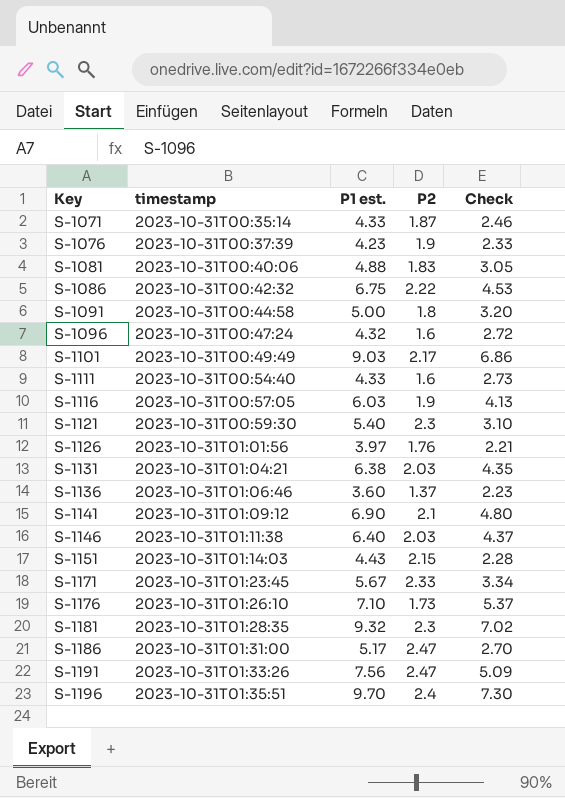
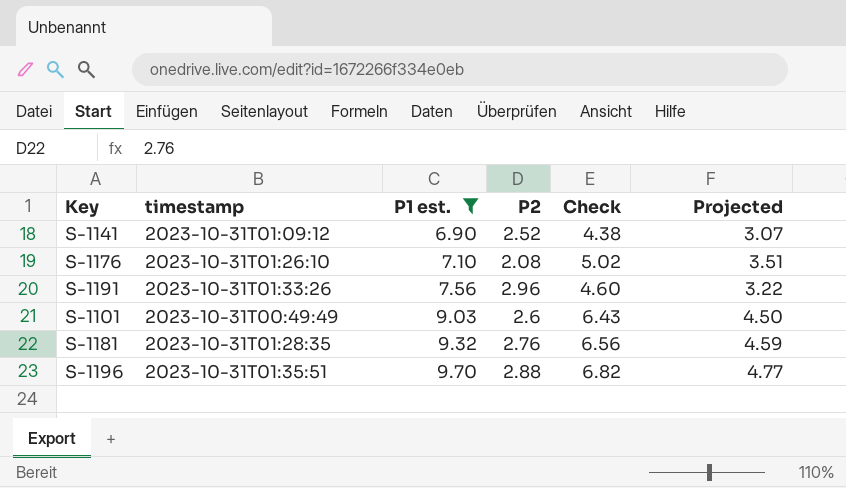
filter: none -> P1 est. >= 6.90
row order: Key ascending -> P1 est. ascending
column Projected | formula: none -> [Check] * 0.7
S-1141 | P2: 2.1 -> 2.52
S-1141 | Check: 4.80 -> 4.38
S-1176 | P2: 1.73 -> 2.08
S-1176 | Check: 5.37 -> 5.02
S-1191 | P2: 2.47 -> 2.96
S-1191 | Check: 5.09 -> 4.60
S-1101 | P2: 2.17 -> 2.6
S-1101 | Check: 6.86 -> 6.43
S-1181 | P2: 2.3 -> 2.76
S-1181 | Check: 7.02 -> 6.56
S-1196 | P2: 2.4 -> 2.88
S-1196 | Check: 7.30 -> 6.82

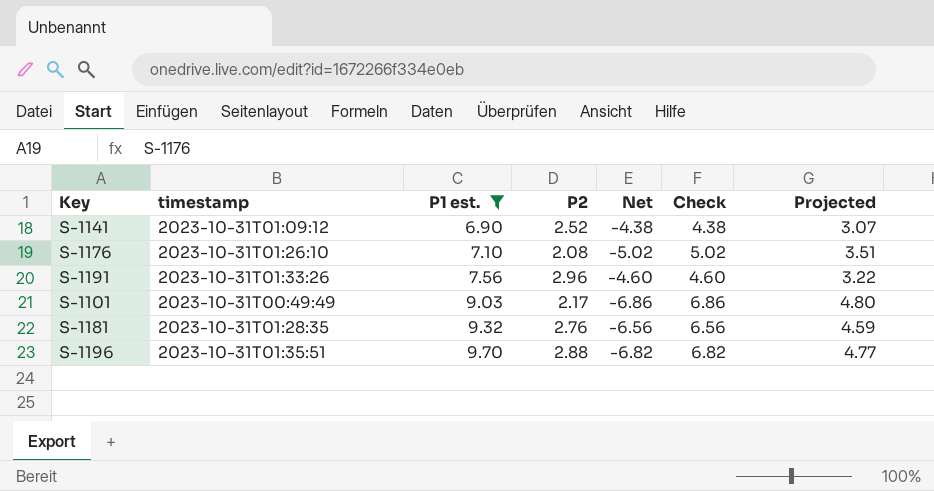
column Net | formula: none -> [P2] - [P1 est.]
S-1101 | P2: 2.6 -> 2.17
S-1101 | Check: 6.43 -> 6.86
S-1101 | Projected: 4.50 -> 4.80

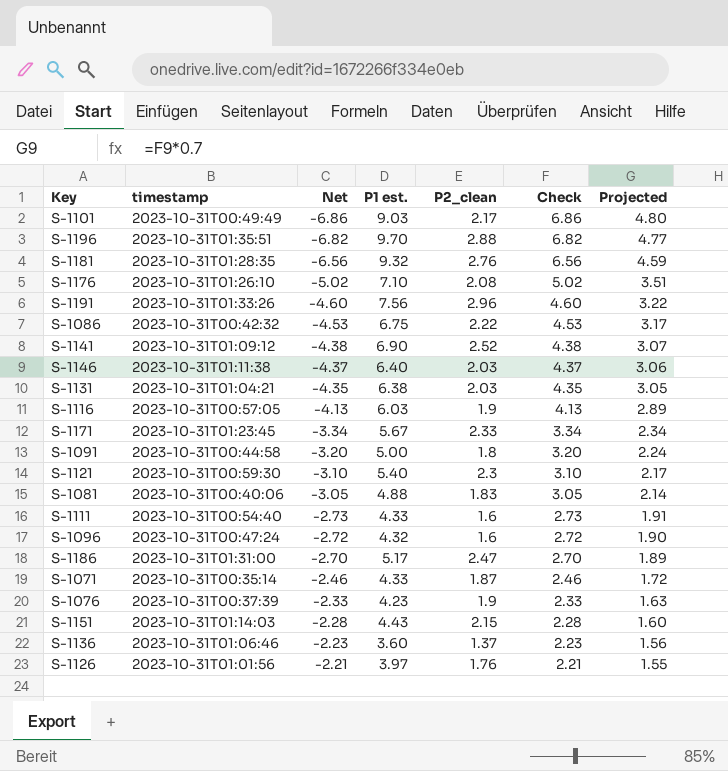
filter: P1 est. >= 6.90 -> none
row order: P1 est. ascending -> Net ascending
column Net | position: 5 -> 3
column name: P2 -> P2_clean

